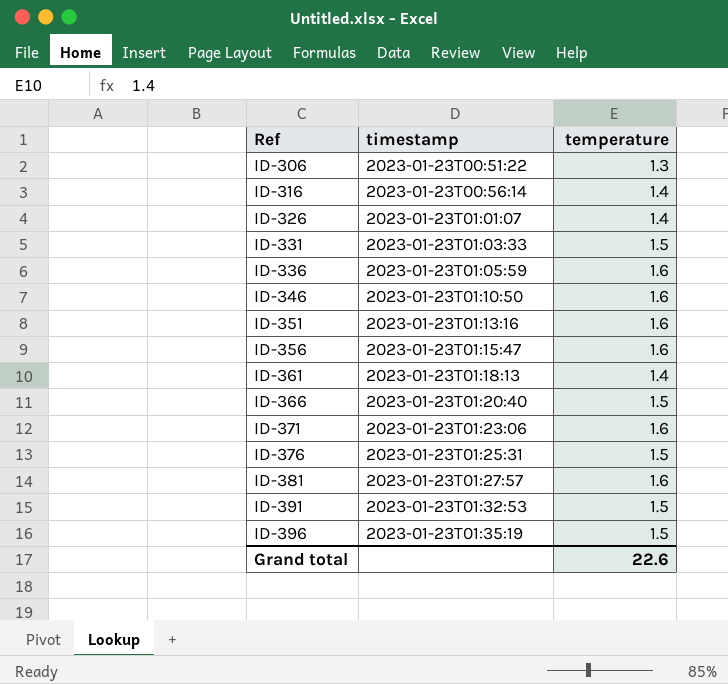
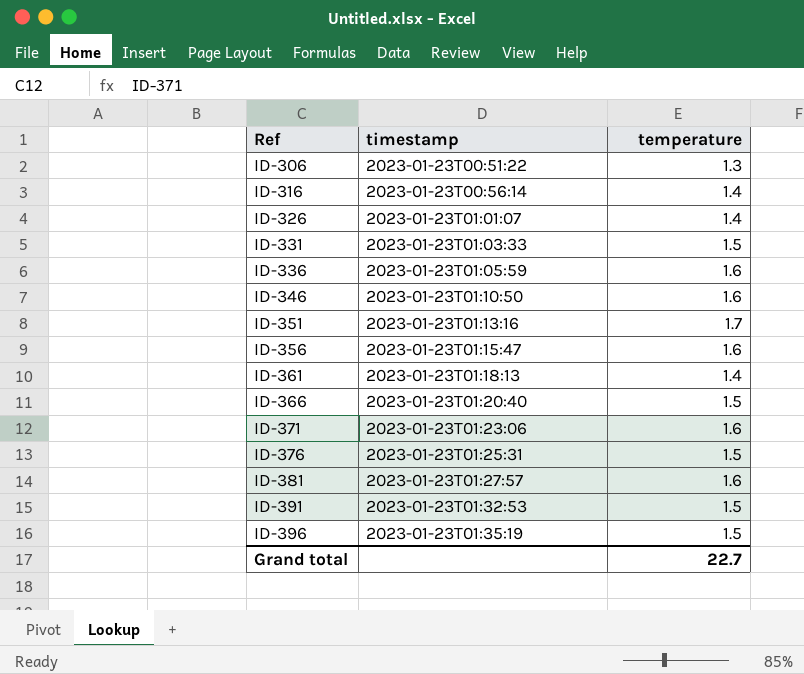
ID-351 | temperature: 1.6 -> 1.7
Grand total | temperature: 22.6 -> 22.7

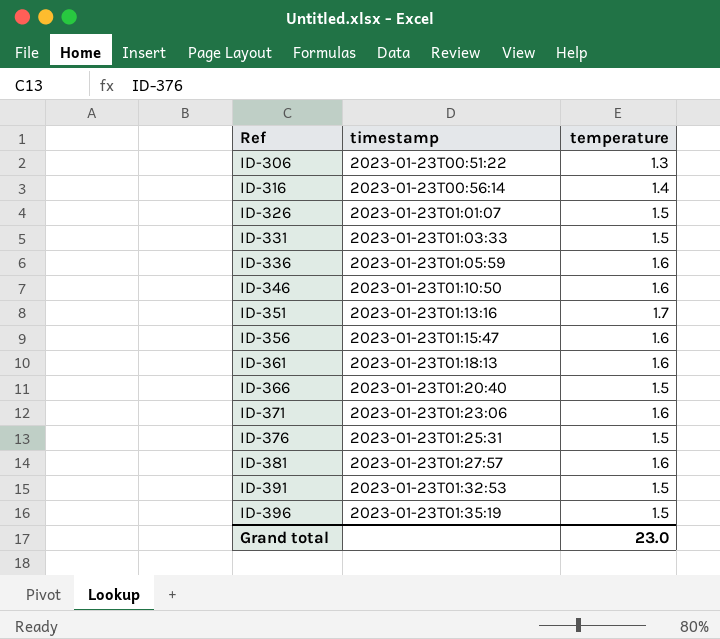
ID-326 | temperature: 1.4 -> 1.5
ID-361 | temperature: 1.4 -> 1.6
Grand total | temperature: 22.7 -> 23.0

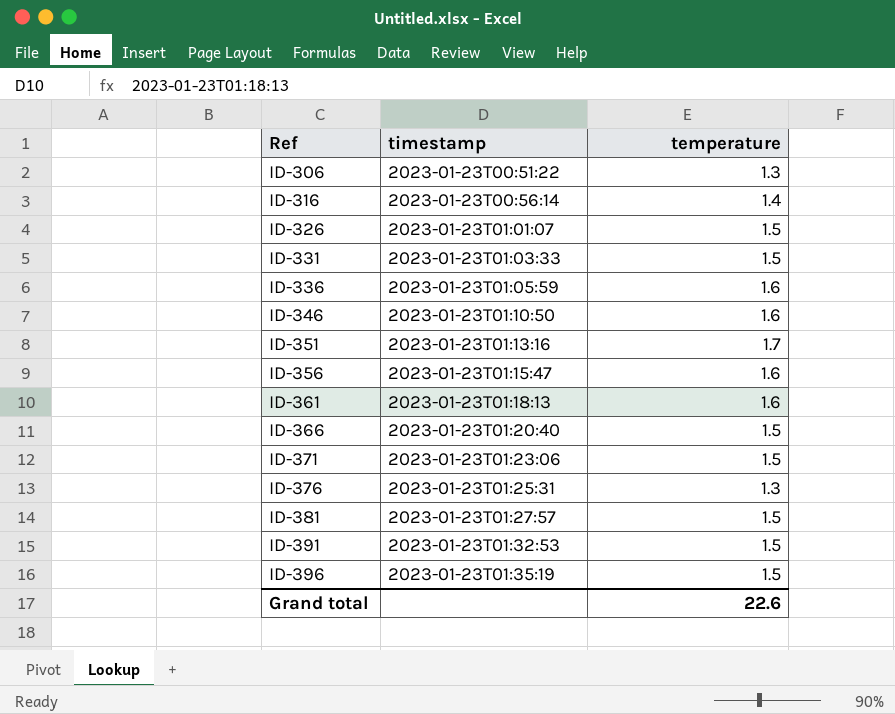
ID-371 | temperature: 1.6 -> 1.5
ID-376 | temperature: 1.5 -> 1.3
ID-381 | temperature: 1.6 -> 1.5
Grand total | temperature: 23.0 -> 22.6

